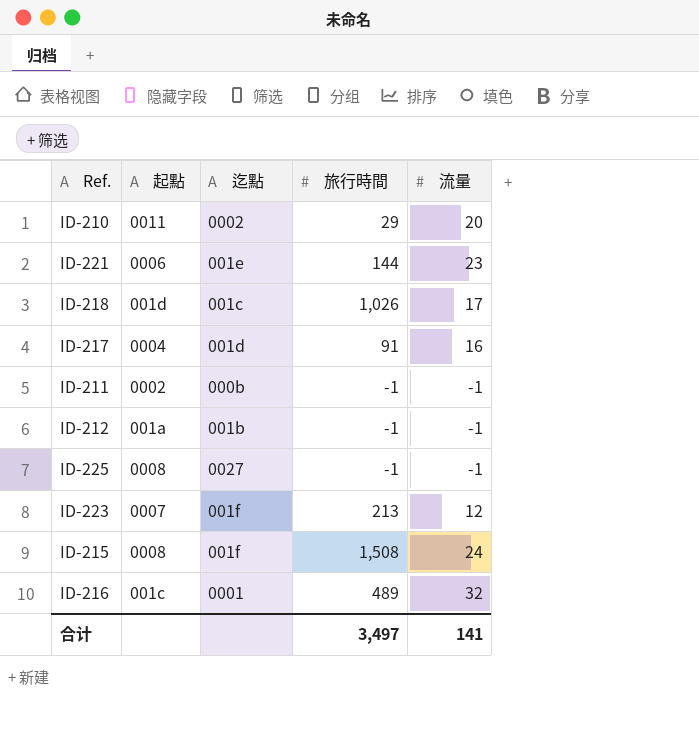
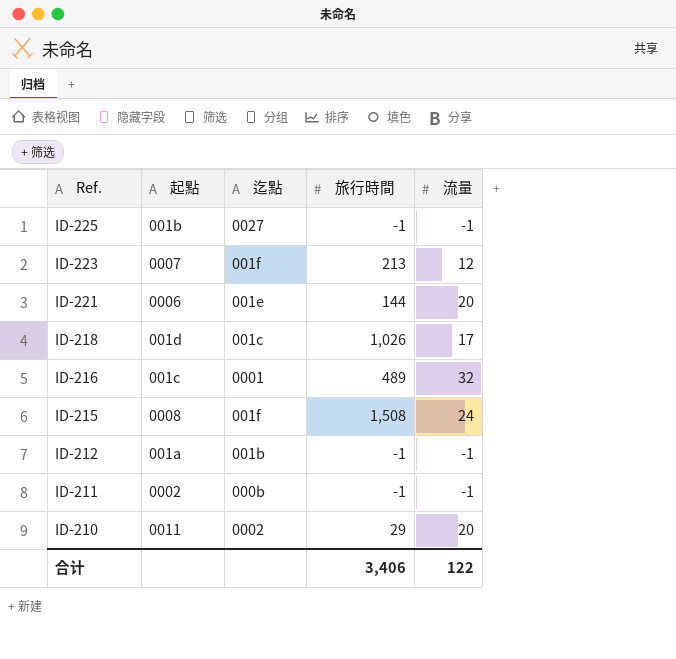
row order: none -> Ref. descending
row ID-217: 0004 | 001d | 91 | 16 -> none
ID-225 | 起點: 0008 -> 001b
ID-221 | 流量: 23 -> 20
合计 | 旅行時間: 3,497 -> 3,406
合计 | 流量: 141 -> 122

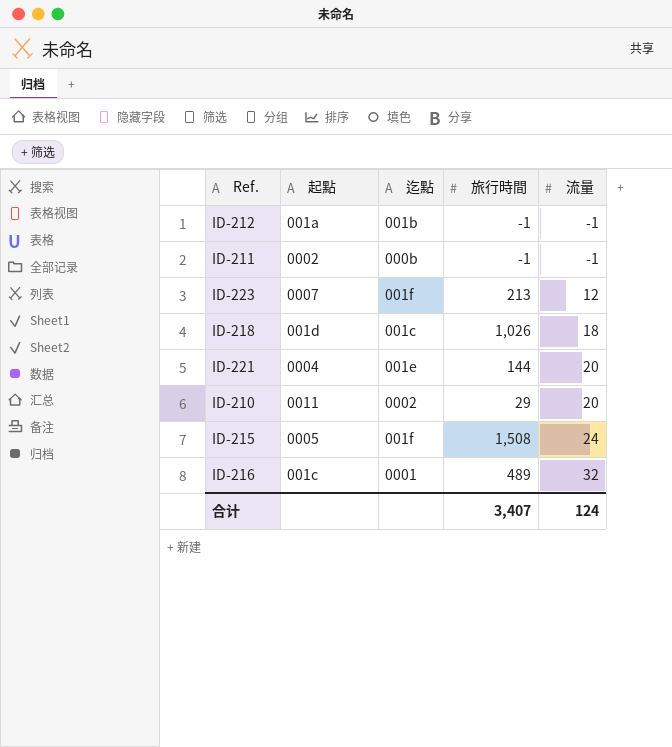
row order: Ref. descending -> 流量 ascending
row ID-225: 001b | 0027 | -1 | -1 -> none
ID-218 | 流量: 17 -> 18
ID-221 | 起點: 0006 -> 0004
ID-215 | 起點: 0008 -> 0005
合计 | 旅行時間: 3,406 -> 3,407
合计 | 流量: 122 -> 124

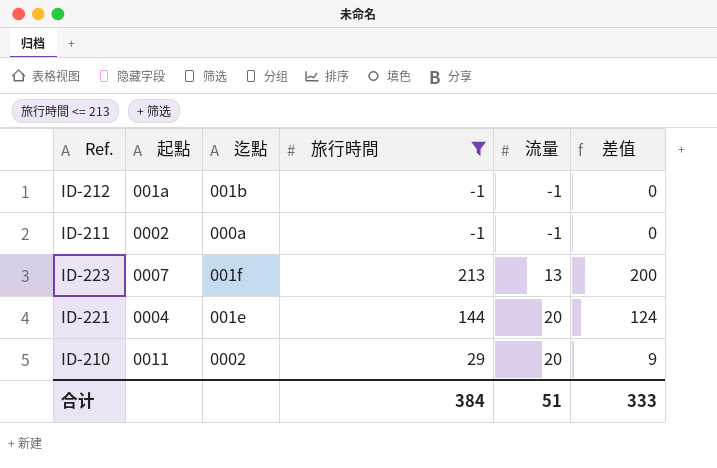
filter: none -> 旅行時間 <= 213
column 差值 | formula: none -> [旅行時間] - [流量]
ID-211 | 迄點: 000b -> 000a
ID-223 | 流量: 12 -> 13
合计 | 旅行時間: 3,407 -> 384
合计 | 流量: 124 -> 51

